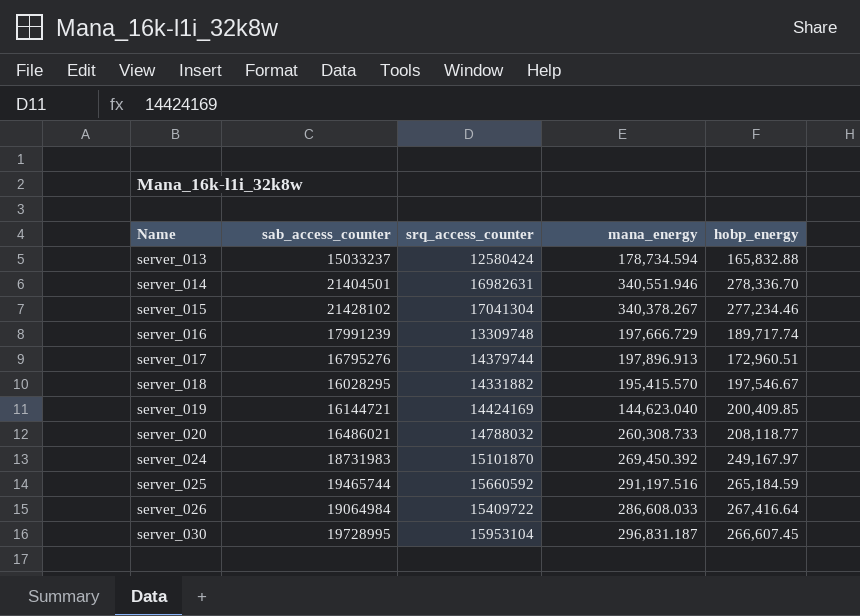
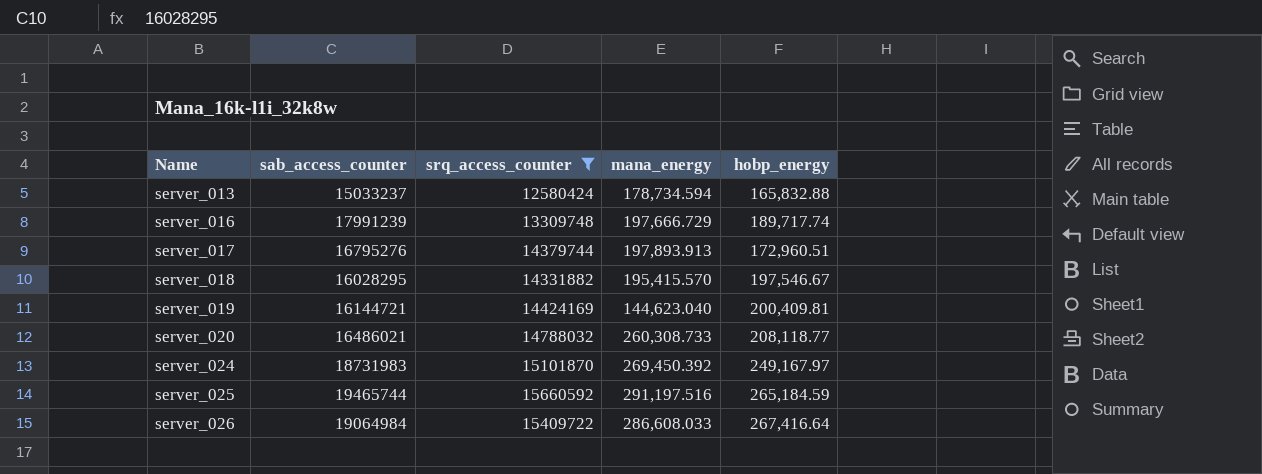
filter: none -> srq_access_counter <= 15660592
server_017 | mana_energy: 197,896.913 -> 197,893.913
server_019 | hobp_energy: 200,409.85 -> 200,409.81

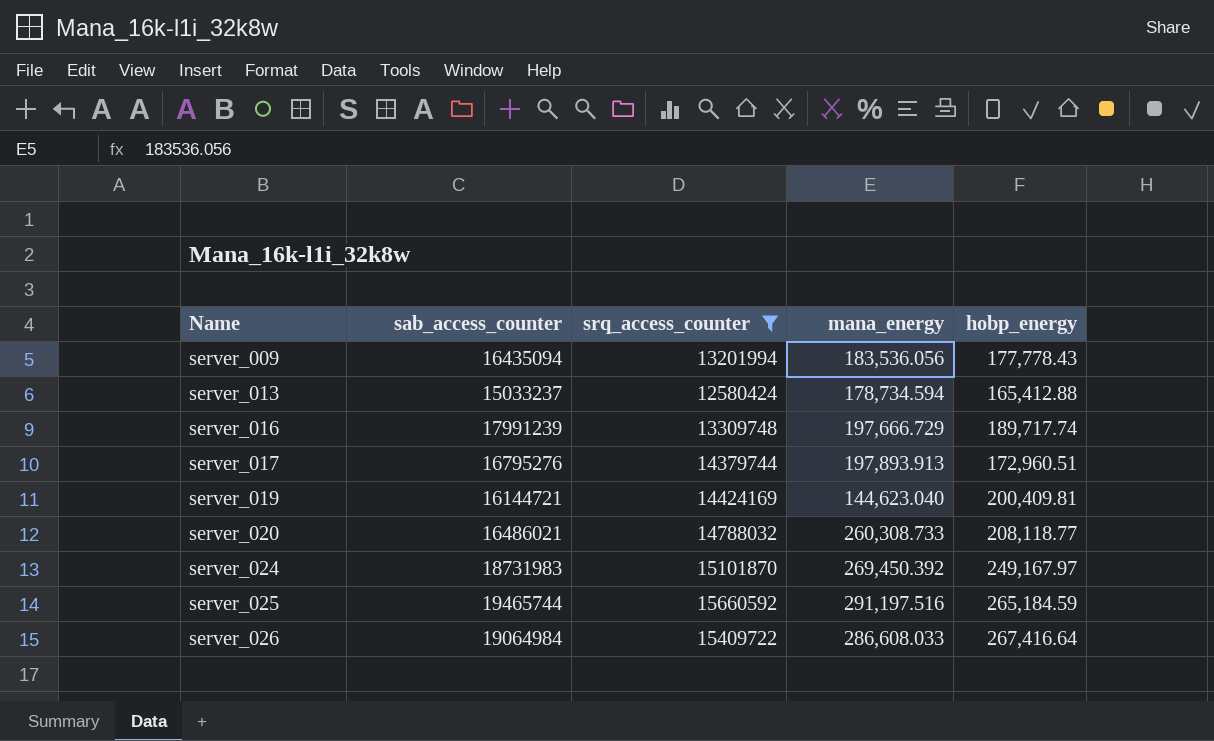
row server_018: 16028295 | 14331882 | 195,415.570 | 197,546.67 -> none
row server_009: none -> 16435094 | 13201994 | 183,536.056 | 177,778.43
server_013 | hobp_energy: 165,832.88 -> 165,412.88

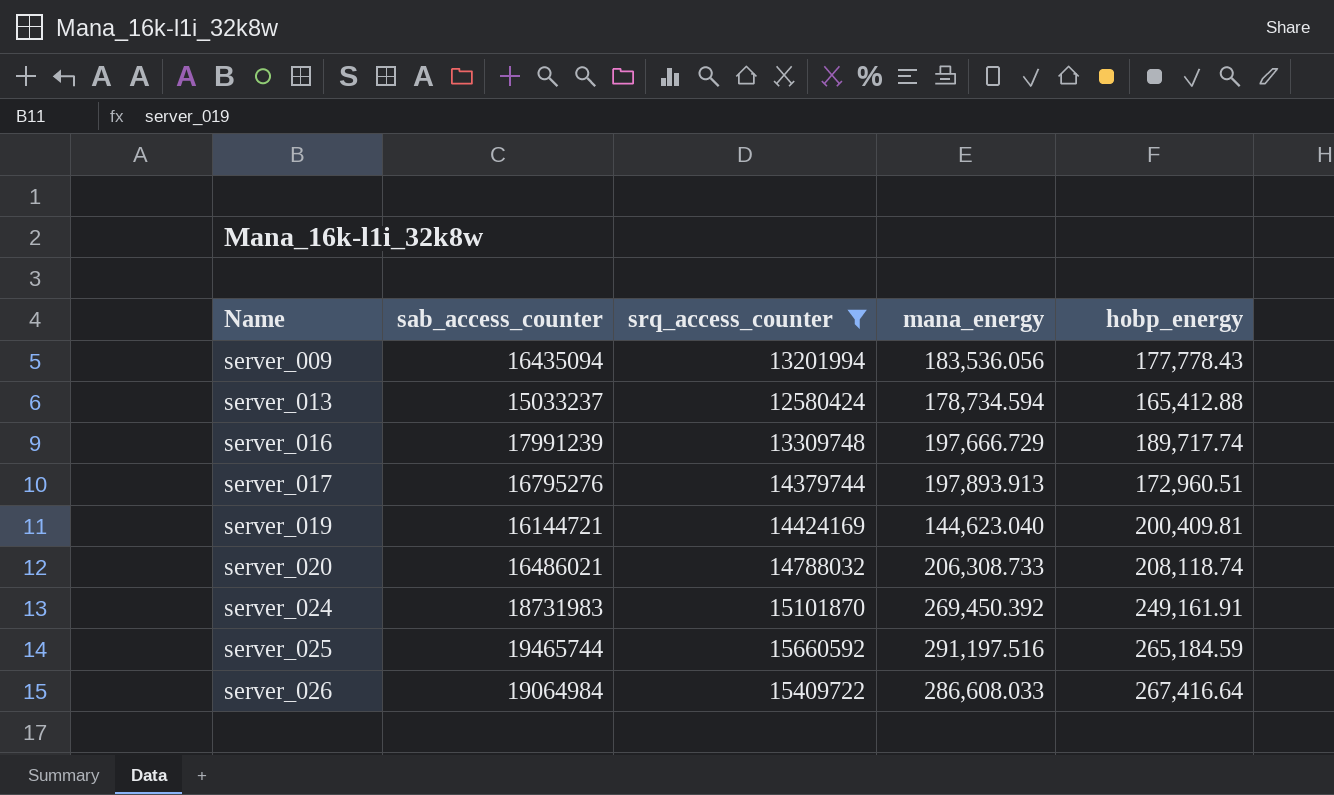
server_020 | mana_energy: 260,308.733 -> 206,308.733
server_020 | hobp_energy: 208,118.77 -> 208,118.74
server_024 | hobp_energy: 249,167.97 -> 249,161.91

